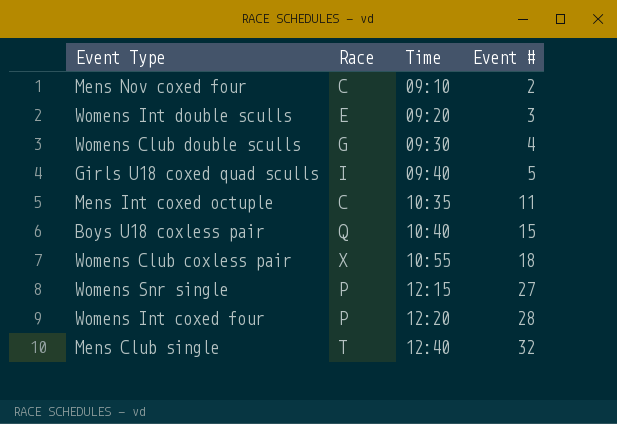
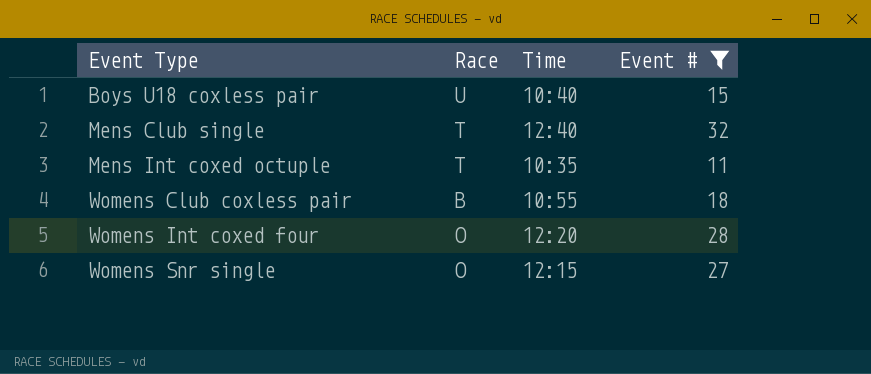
filter: none -> Event # >= 11
row order: Time ascending -> Event Type ascending
Boys U18 coxless pair | Race: Q -> U
Mens Int coxed octuple | Race: C -> T
Womens Club coxless pair | Race: X -> B
Womens Int coxed four | Race: P -> O
Womens Snr single | Race: P -> O

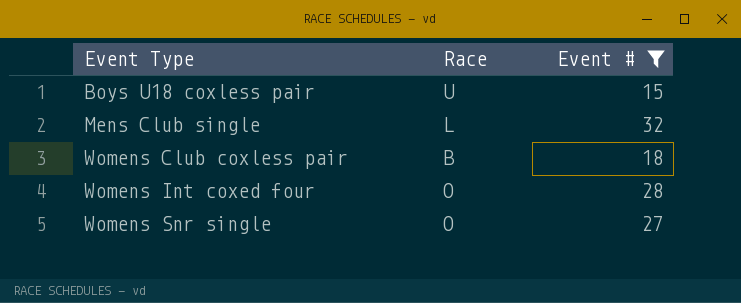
column Time | position: 3 -> none
row Mens Int coxed octuple: T | 10:35 | 11 -> none
Mens Club single | Race: T -> L

